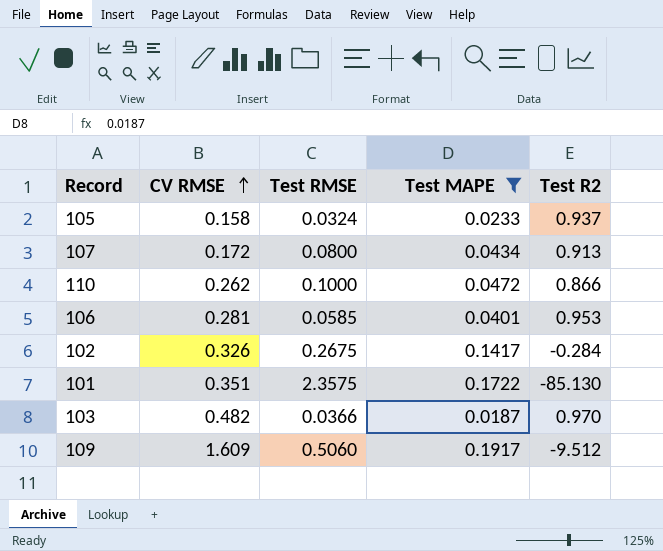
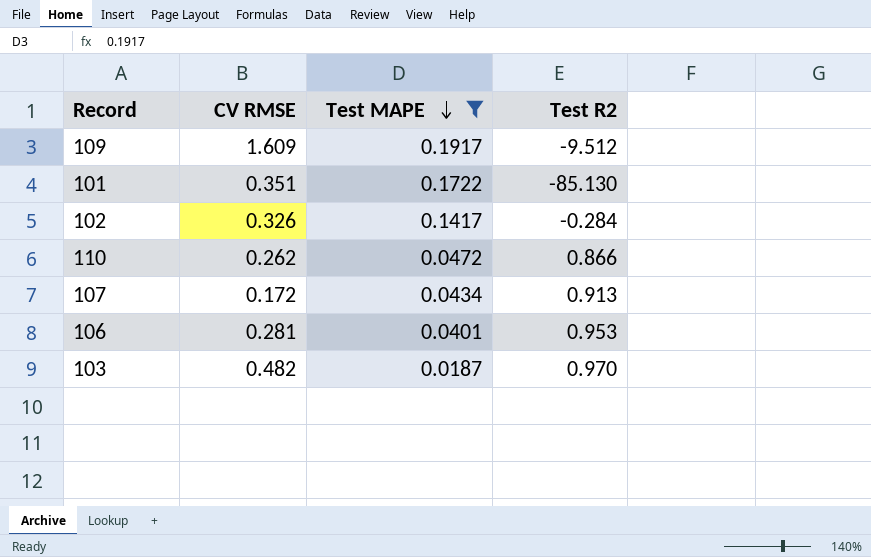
row order: CV RMSE ascending -> Test MAPE descending
column Test RMSE | position: 3 -> none
row 105: 0.158 | 0.0324 | 0.0233 | 0.937 -> none

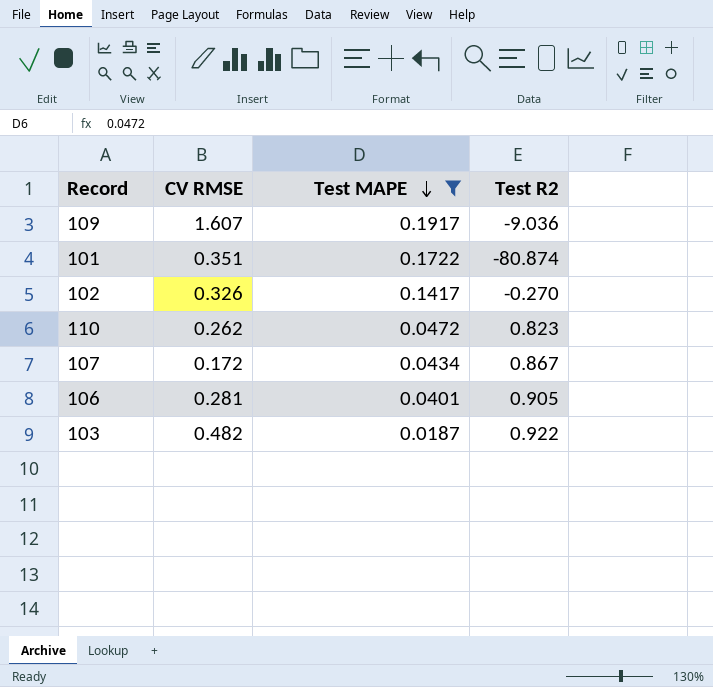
109 | CV RMSE: 1.609 -> 1.607
109 | Test R2: -9.512 -> -9.036
101 | Test R2: -85.130 -> -80.874
102 | Test R2: -0.284 -> -0.270
110 | Test R2: 0.866 -> 0.823
107 | Test R2: 0.913 -> 0.867
106 | Test R2: 0.953 -> 0.905
103 | Test R2: 0.970 -> 0.922

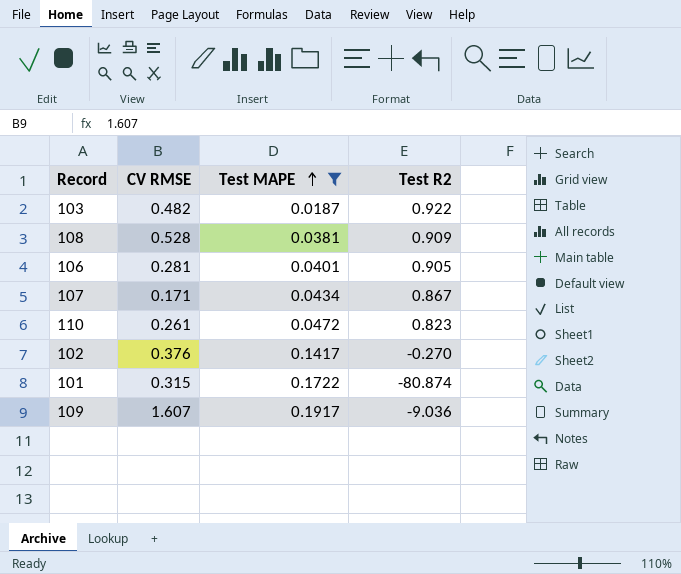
row order: Test MAPE descending -> Test MAPE ascending
row 108: none -> 0.528 | 0.0381 | 0.909
107 | CV RMSE: 0.172 -> 0.171
110 | CV RMSE: 0.262 -> 0.261
102 | CV RMSE: 0.326 -> 0.376
101 | CV RMSE: 0.351 -> 0.315

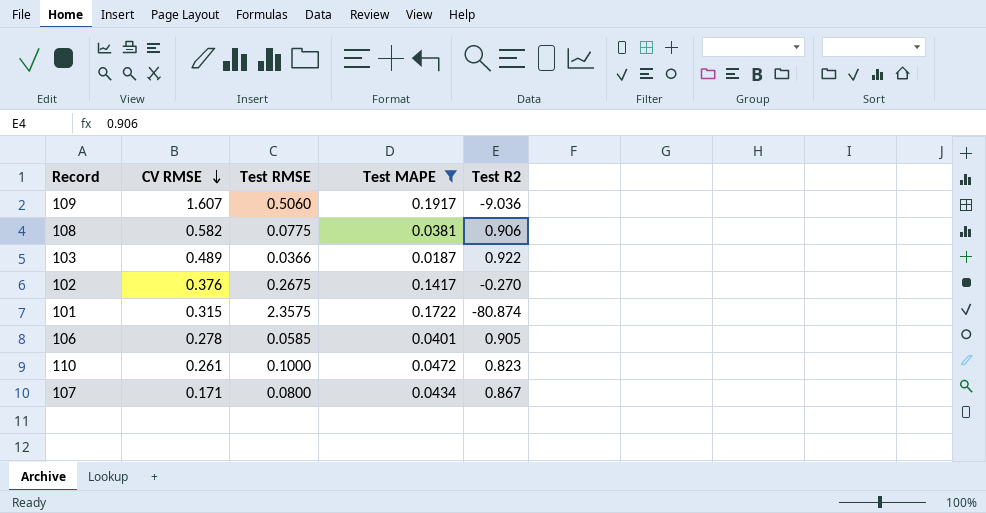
row order: Test MAPE ascending -> CV RMSE descending
column Test RMSE | position: none -> 3
108 | CV RMSE: 0.528 -> 0.582
108 | Test R2: 0.909 -> 0.906
103 | CV RMSE: 0.482 -> 0.489
106 | CV RMSE: 0.281 -> 0.278

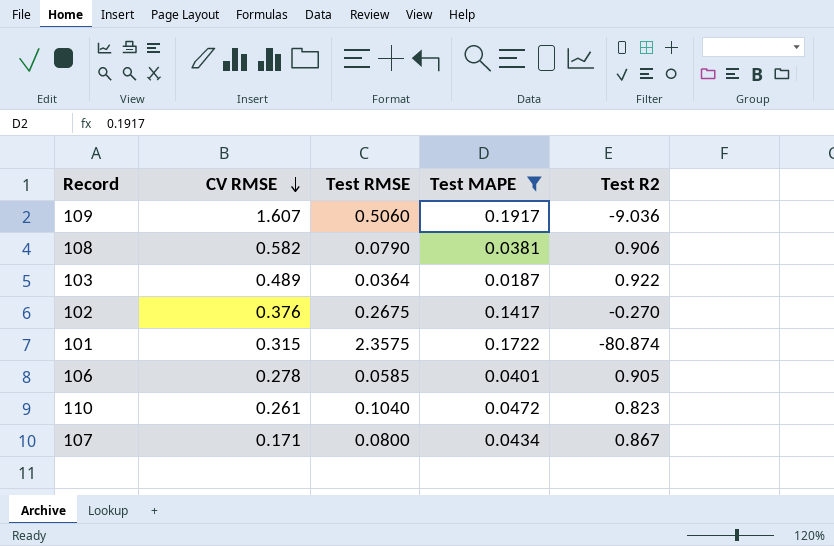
108 | Test RMSE: 0.0775 -> 0.0790
103 | Test RMSE: 0.0366 -> 0.0364
110 | Test RMSE: 0.1000 -> 0.1040

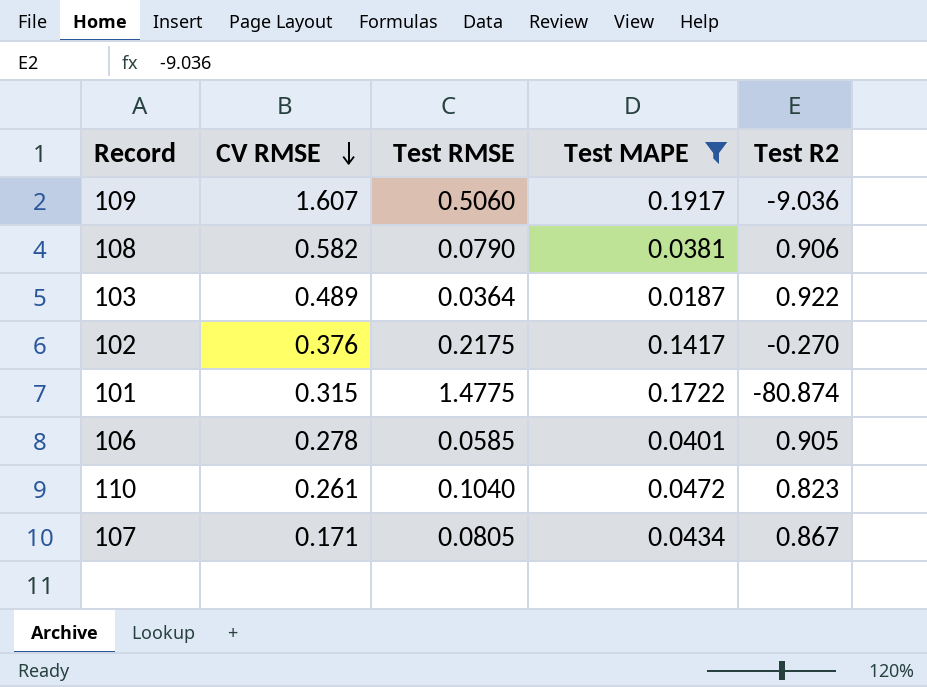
102 | Test RMSE: 0.2675 -> 0.2175
101 | Test RMSE: 2.3575 -> 1.4775
107 | Test RMSE: 0.0800 -> 0.0805

